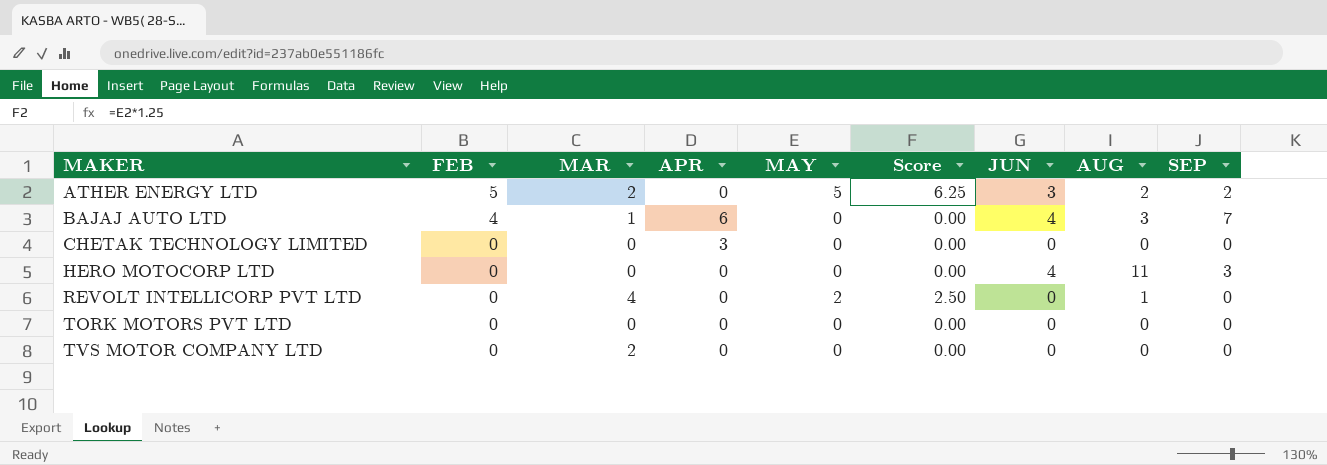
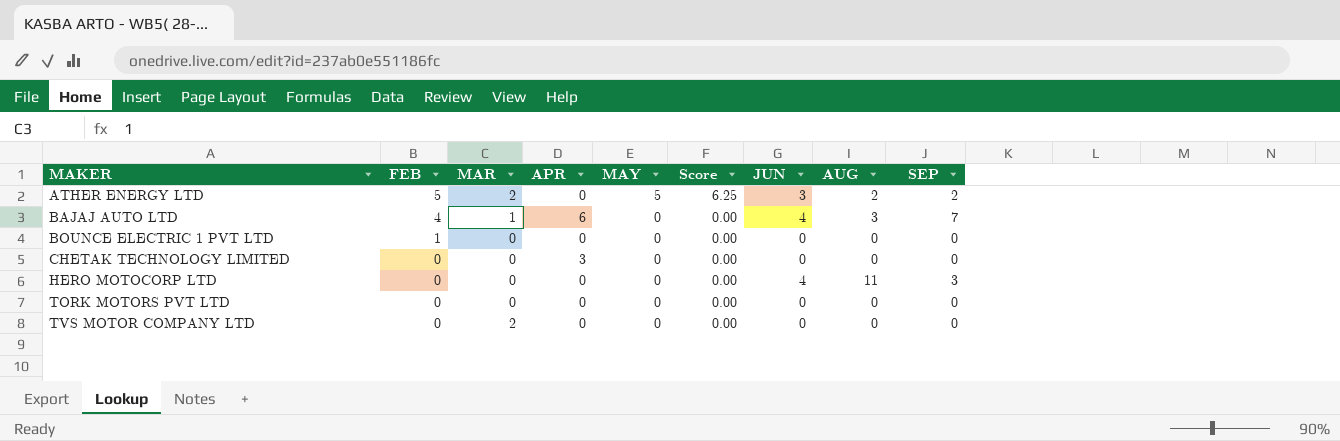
row REVOLT INTELLICORP PVT LTD: 0 | 4 | 0 | 2 | 2.50 | 0 | 1 | 0 -> none
row BOUNCE ELECTRIC 1 PVT LTD: none -> 1 | 0 | 0 | 0 | 0.00 | 0 | 0 | 0

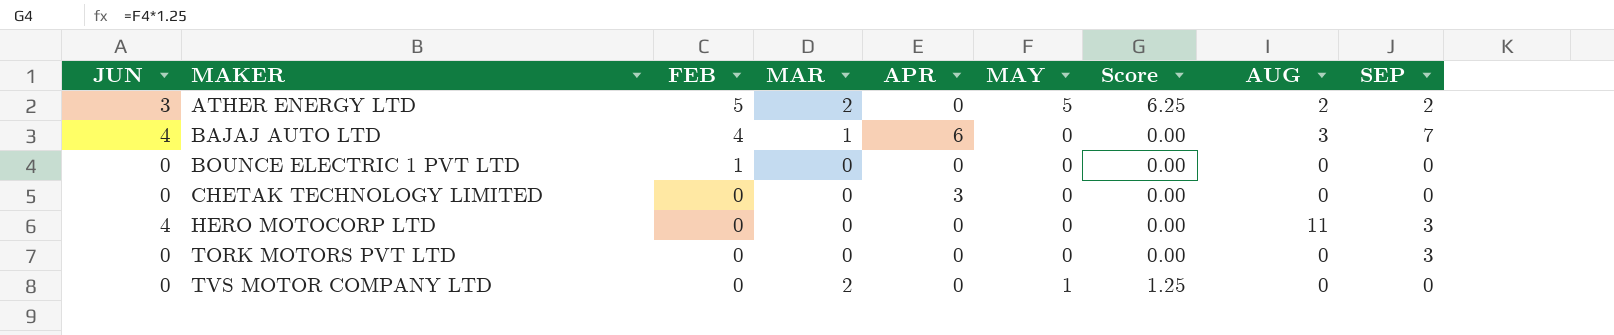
column JUN | position: 7 -> 1
TORK MOTORS PVT LTD | SEP: 0 -> 3
TVS MOTOR COMPANY LTD | MAY: 0 -> 1
TVS MOTOR COMPANY LTD | Score: 0.00 -> 1.25

